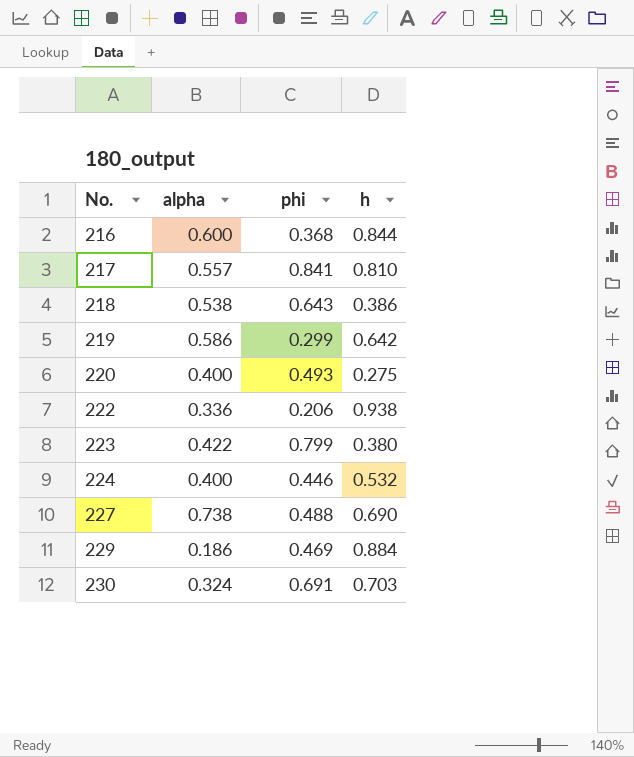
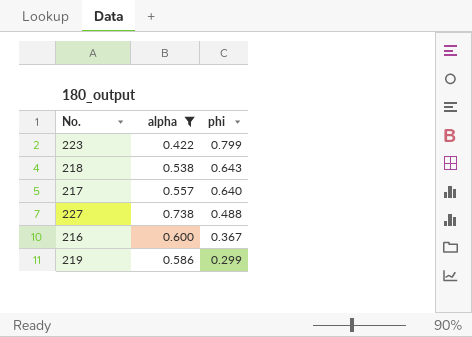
filter: none -> alpha >= 0.422
row order: No. ascending -> phi descending
column h | position: 4 -> none
217 | phi: 0.841 -> 0.640
216 | phi: 0.368 -> 0.367

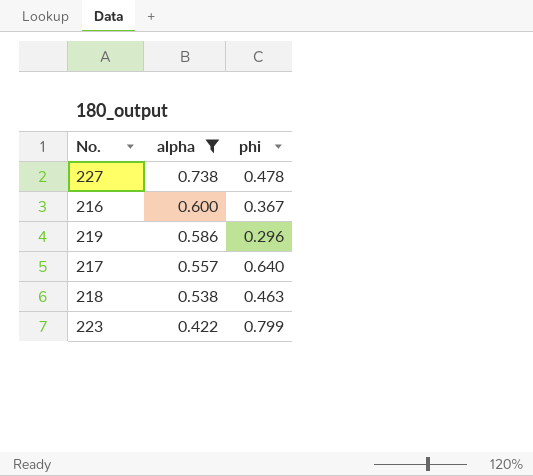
row order: phi descending -> alpha descending
227 | phi: 0.488 -> 0.478
219 | phi: 0.299 -> 0.296
218 | phi: 0.643 -> 0.463

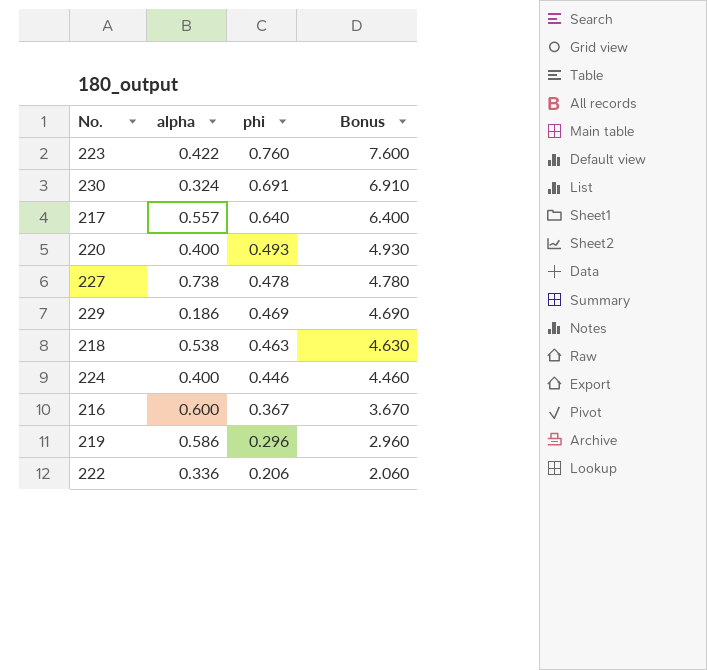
filter: alpha >= 0.422 -> none
row order: alpha descending -> phi descending
column Bonus | formula: none -> [phi] * 10
223 | phi: 0.799 -> 0.760

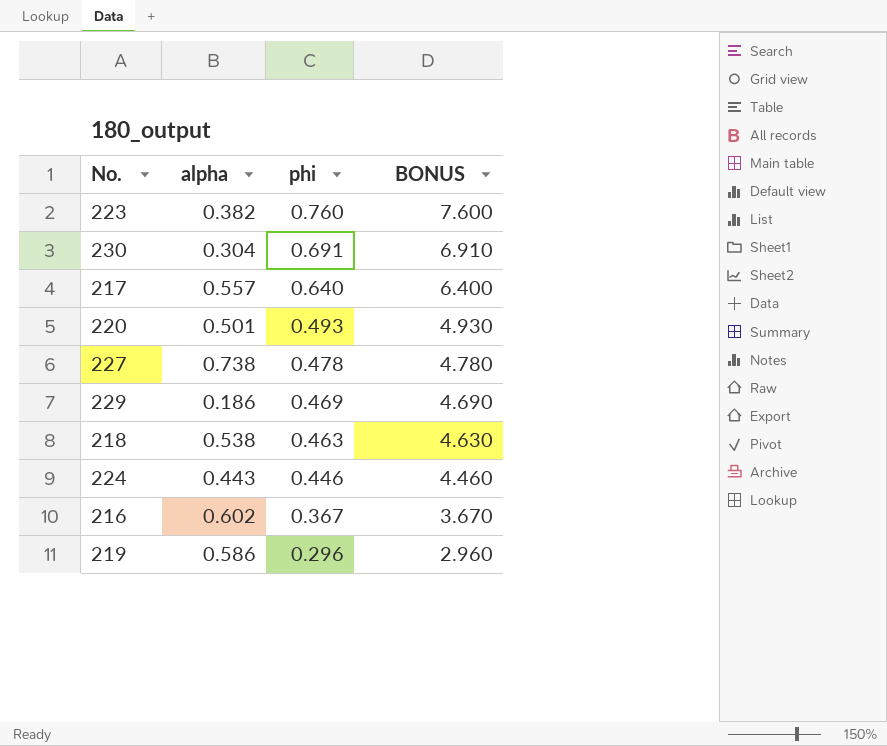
column name: Bonus -> BONUS
row 222: 0.336 | 0.206 | 2.060 -> none
223 | alpha: 0.422 -> 0.382
230 | alpha: 0.324 -> 0.304
220 | alpha: 0.400 -> 0.501
224 | alpha: 0.400 -> 0.443
216 | alpha: 0.600 -> 0.602

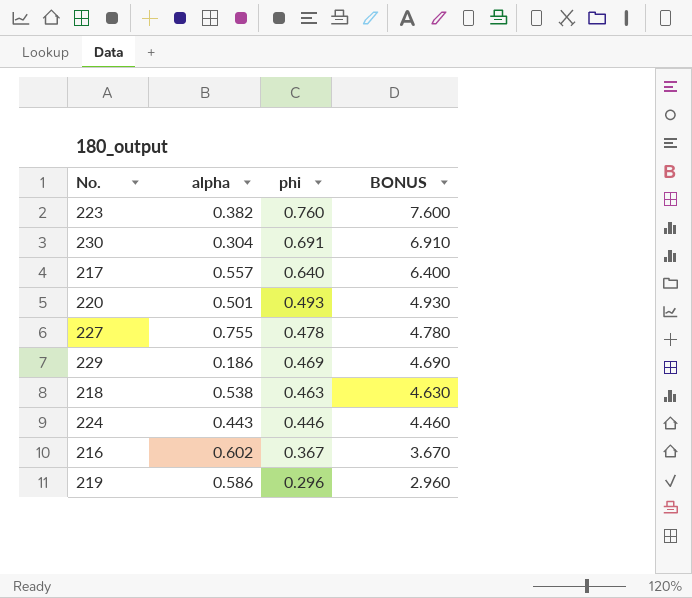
227 | alpha: 0.738 -> 0.755

